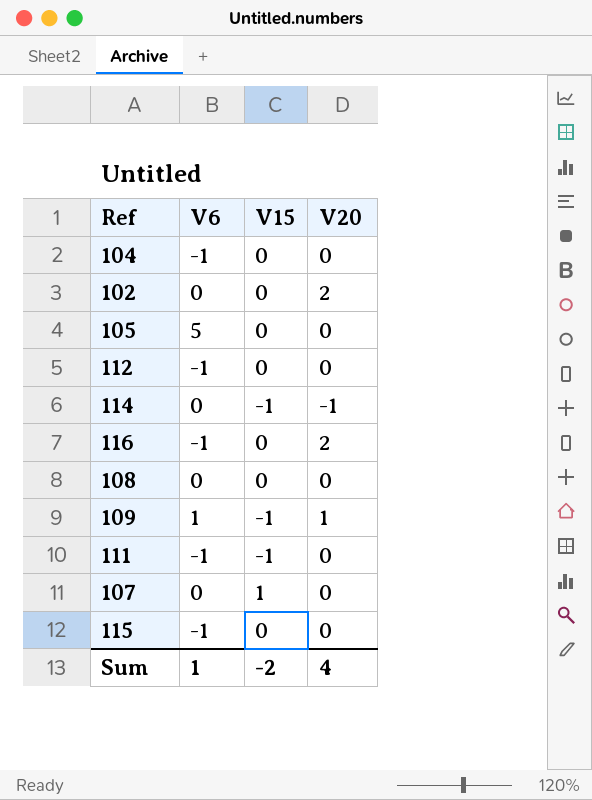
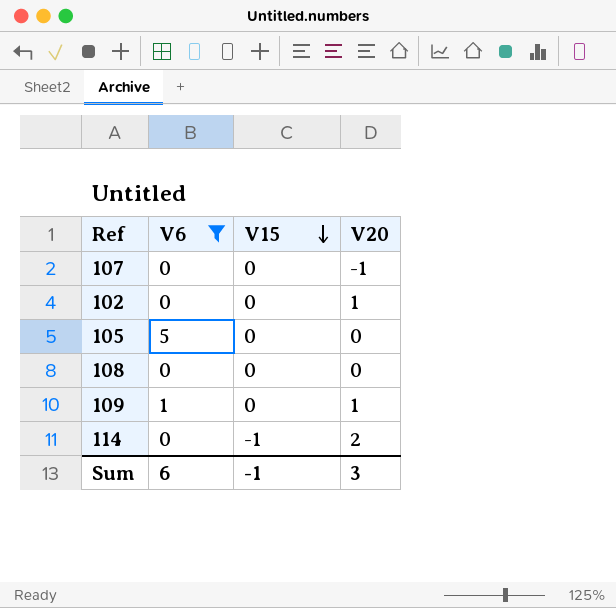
filter: none -> V6 != -1
row order: none -> V15 descending
107 | V15: 1 -> 0
107 | V20: 0 -> -1
102 | V20: 2 -> 1
109 | V15: -1 -> 0
114 | V20: -1 -> 2
Sum | V6: 1 -> 6
Sum | V15: -2 -> -1
Sum | V20: 4 -> 3

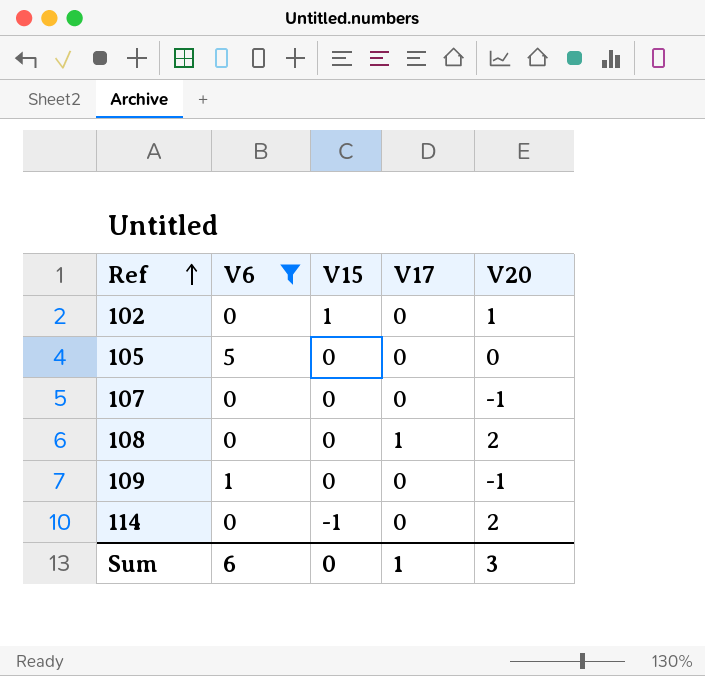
row order: V15 descending -> Ref ascending
column V17 | position: none -> 4
102 | V15: 0 -> 1
108 | V20: 0 -> 2
109 | V20: 1 -> -1
Sum | V15: -1 -> 0

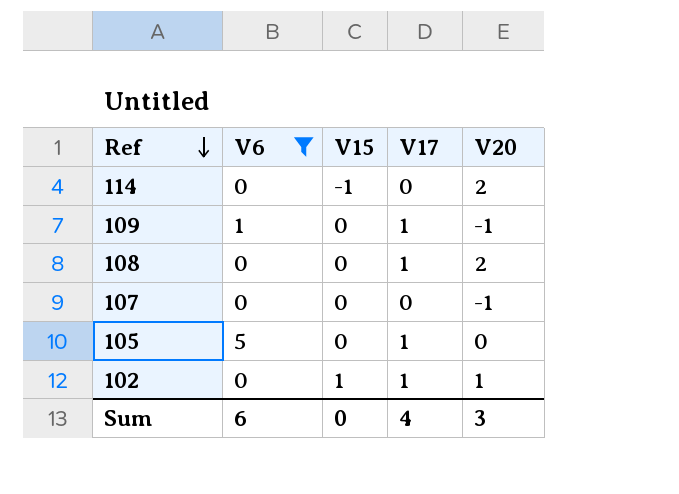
row order: Ref ascending -> Ref descending
109 | V17: 0 -> 1
105 | V17: 0 -> 1
102 | V17: 0 -> 1
Sum | V17: 1 -> 4

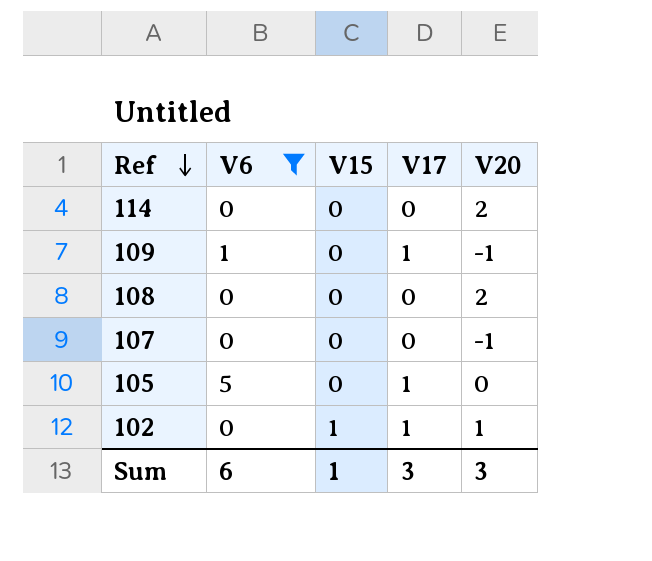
114 | V15: -1 -> 0
108 | V17: 1 -> 0
Sum | V15: 0 -> 1
Sum | V17: 4 -> 3

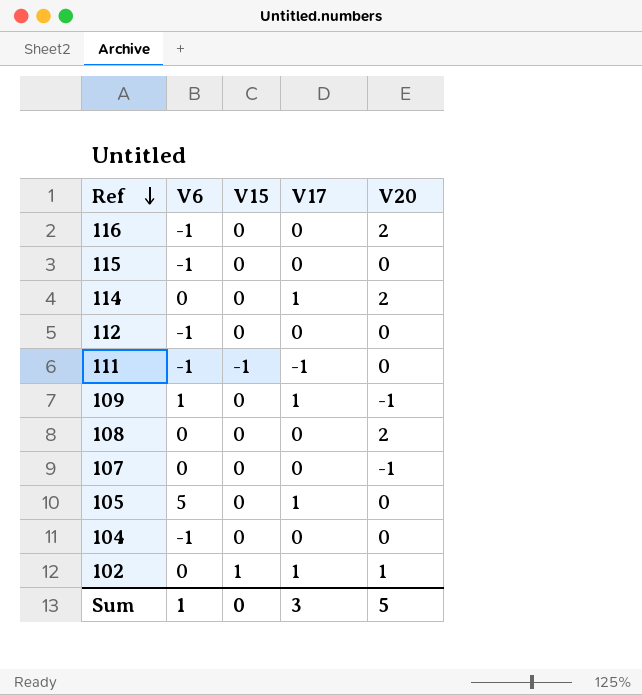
filter: V6 != -1 -> none
114 | V17: 0 -> 1
Sum | V6: 6 -> 1
Sum | V15: 1 -> 0
Sum | V20: 3 -> 5

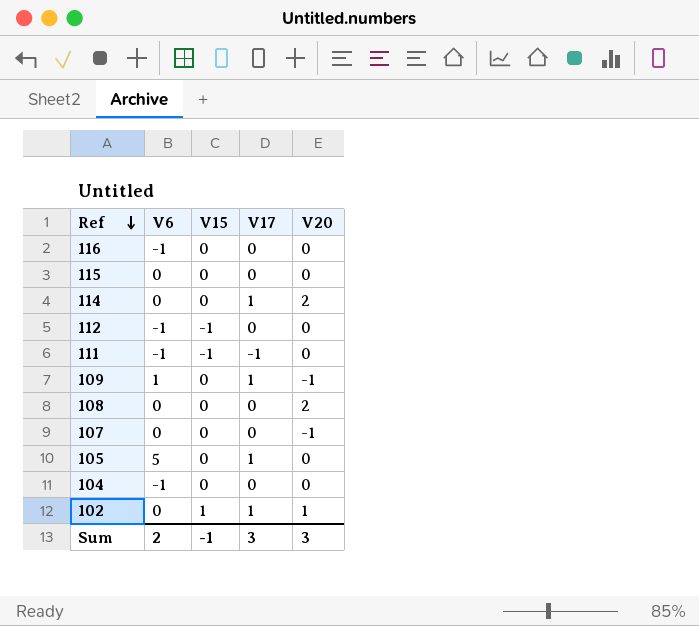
116 | V20: 2 -> 0
115 | V6: -1 -> 0
112 | V15: 0 -> -1
Sum | V6: 1 -> 2
Sum | V15: 0 -> -1
Sum | V20: 5 -> 3

